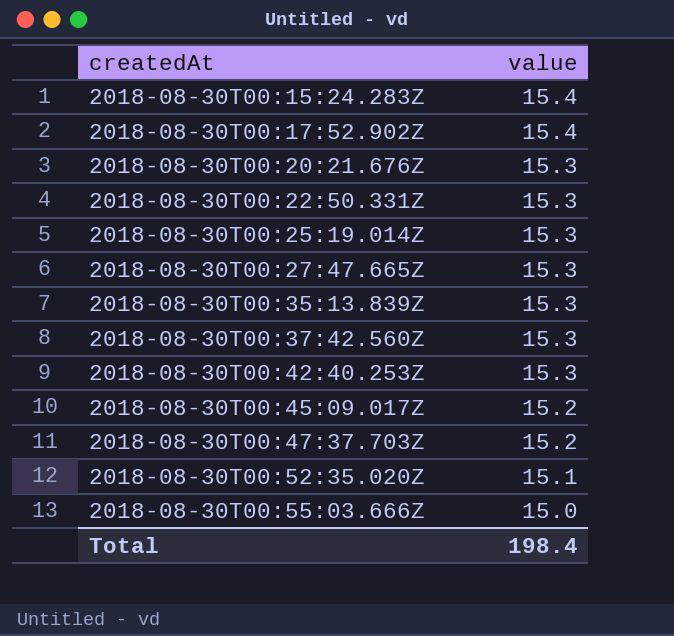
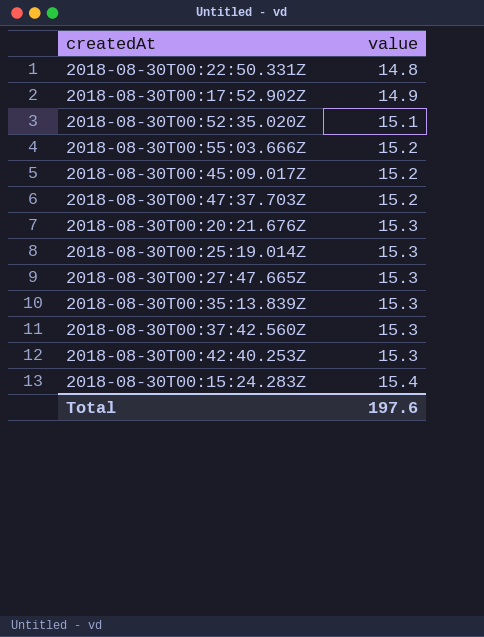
row order: createdAt ascending -> value ascending
2018-08-30T00:22:50.331Z | value: 15.3 -> 14.8
2018-08-30T00:17:52.902Z | value: 15.4 -> 14.9
2018-08-30T00:55:03.666Z | value: 15.0 -> 15.2
Total | value: 198.4 -> 197.6

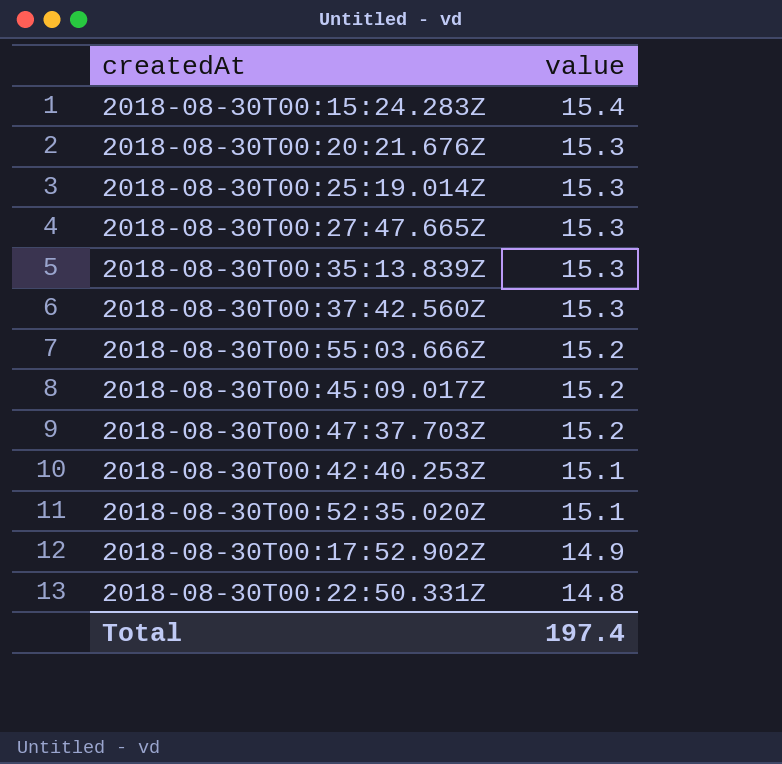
row order: value ascending -> value descending
2018-08-30T00:42:40.253Z | value: 15.3 -> 15.1
Total | value: 197.6 -> 197.4

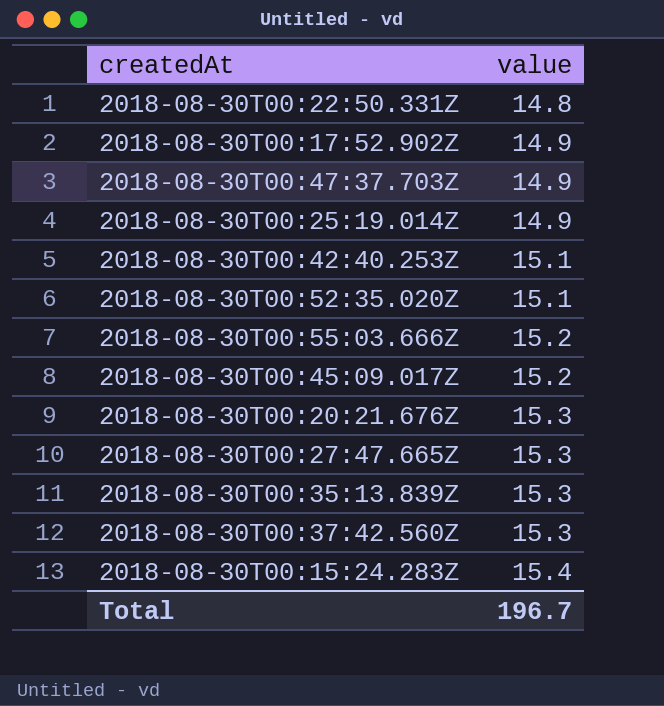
row order: value descending -> value ascending
2018-08-30T00:47:37.703Z | value: 15.2 -> 14.9
2018-08-30T00:25:19.014Z | value: 15.3 -> 14.9
Total | value: 197.4 -> 196.7

